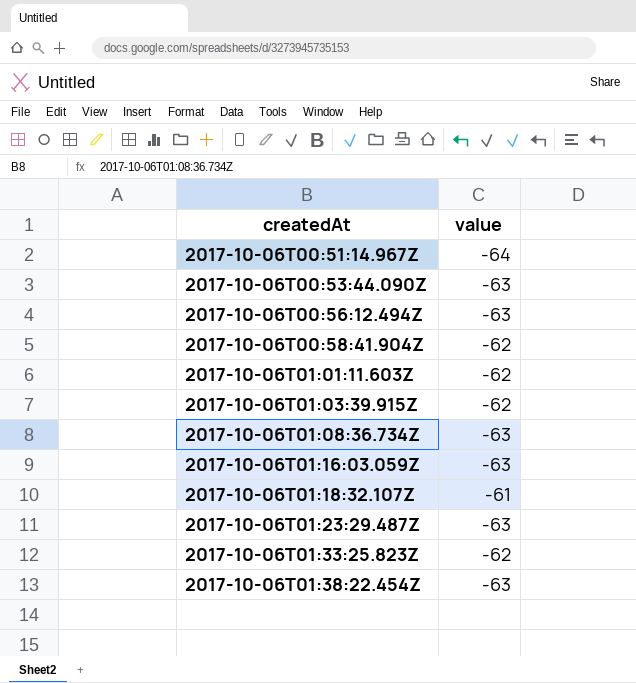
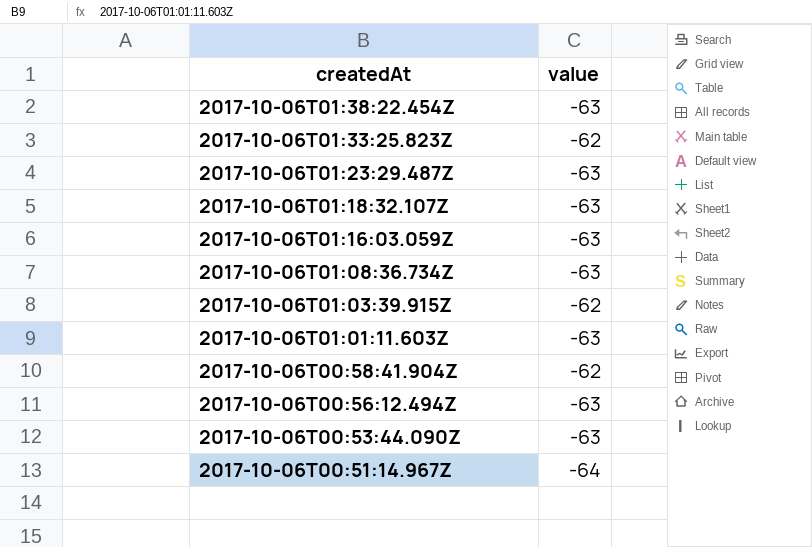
row order: createdAt ascending -> createdAt descending
2017-10-06T01:18:32.107Z | value: -61 -> -63
2017-10-06T01:01:11.603Z | value: -62 -> -63

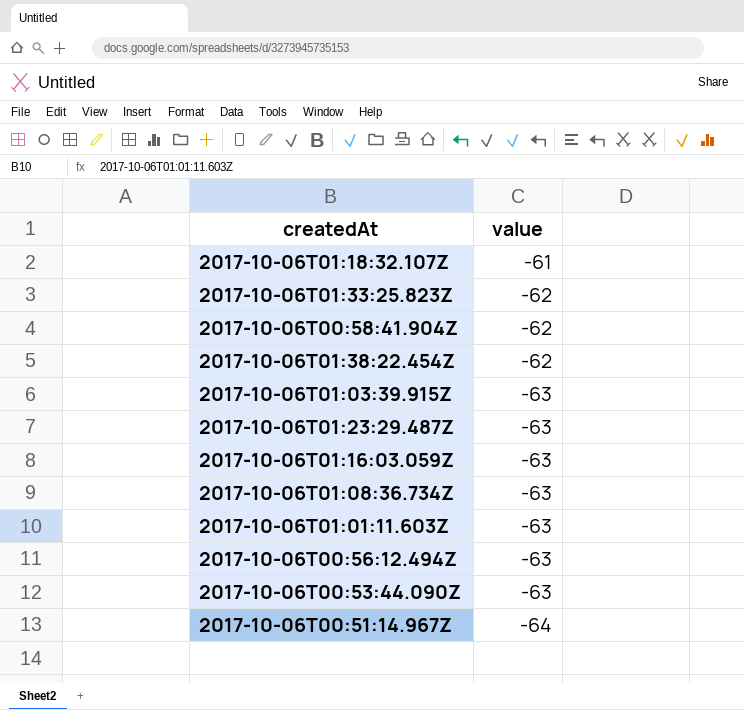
row order: createdAt descending -> value descending
2017-10-06T01:18:32.107Z | value: -63 -> -61
2017-10-06T01:38:22.454Z | value: -63 -> -62
2017-10-06T01:03:39.915Z | value: -62 -> -63

